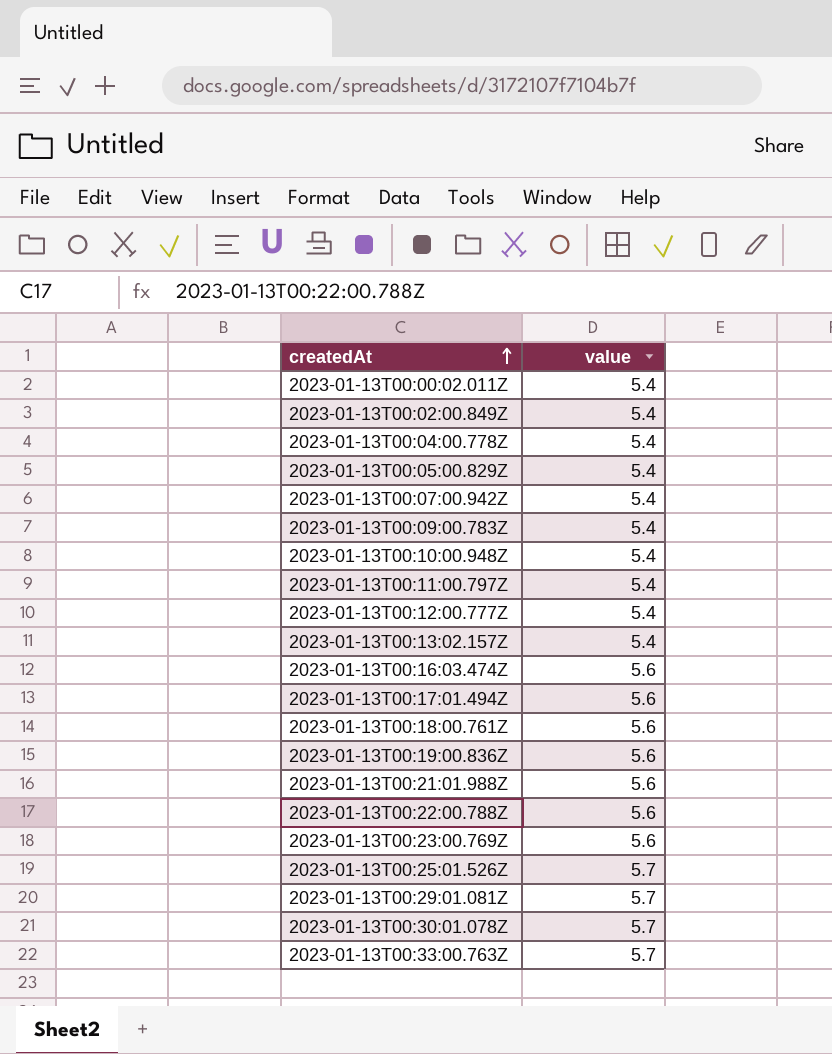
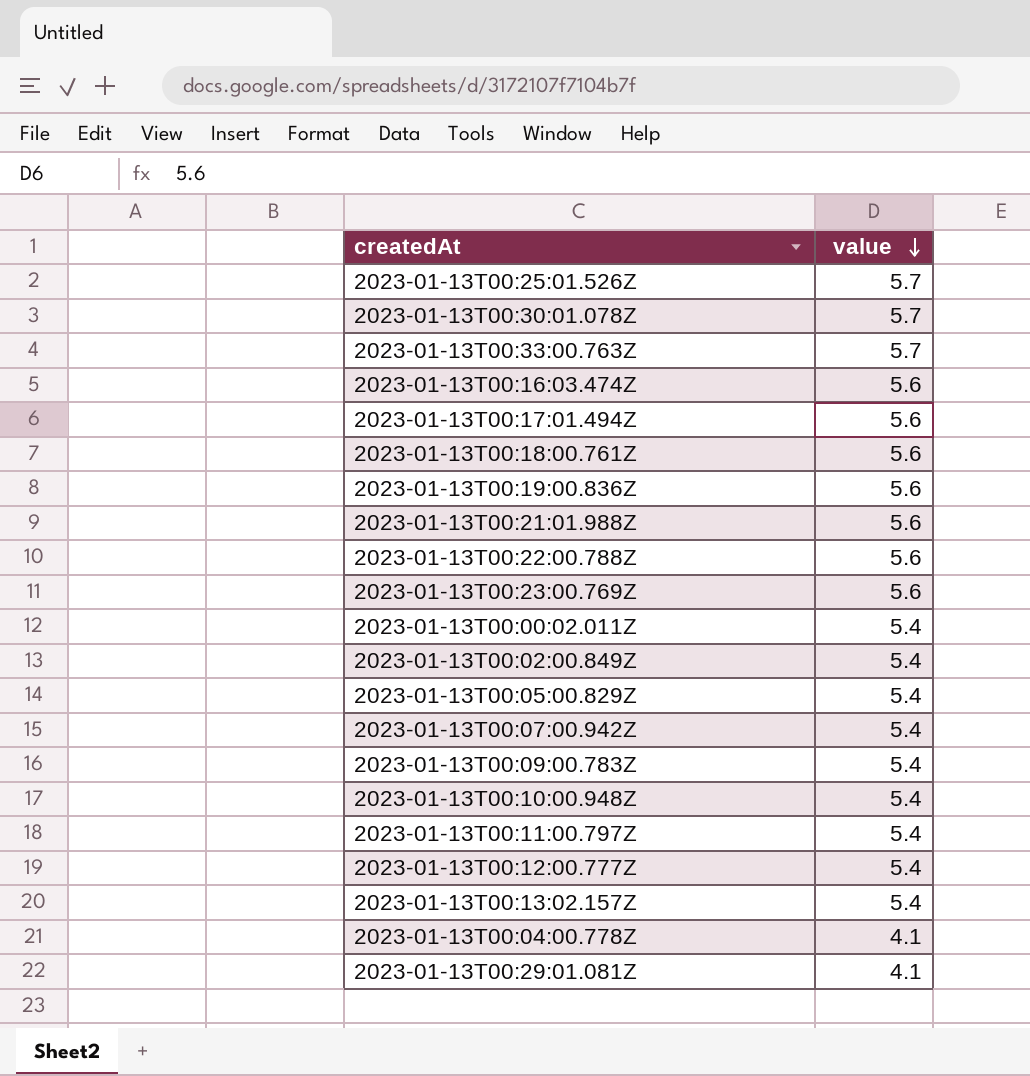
row order: createdAt ascending -> value descending
2023-01-13T00:04:00.778Z | value: 5.4 -> 4.1
2023-01-13T00:29:01.081Z | value: 5.7 -> 4.1

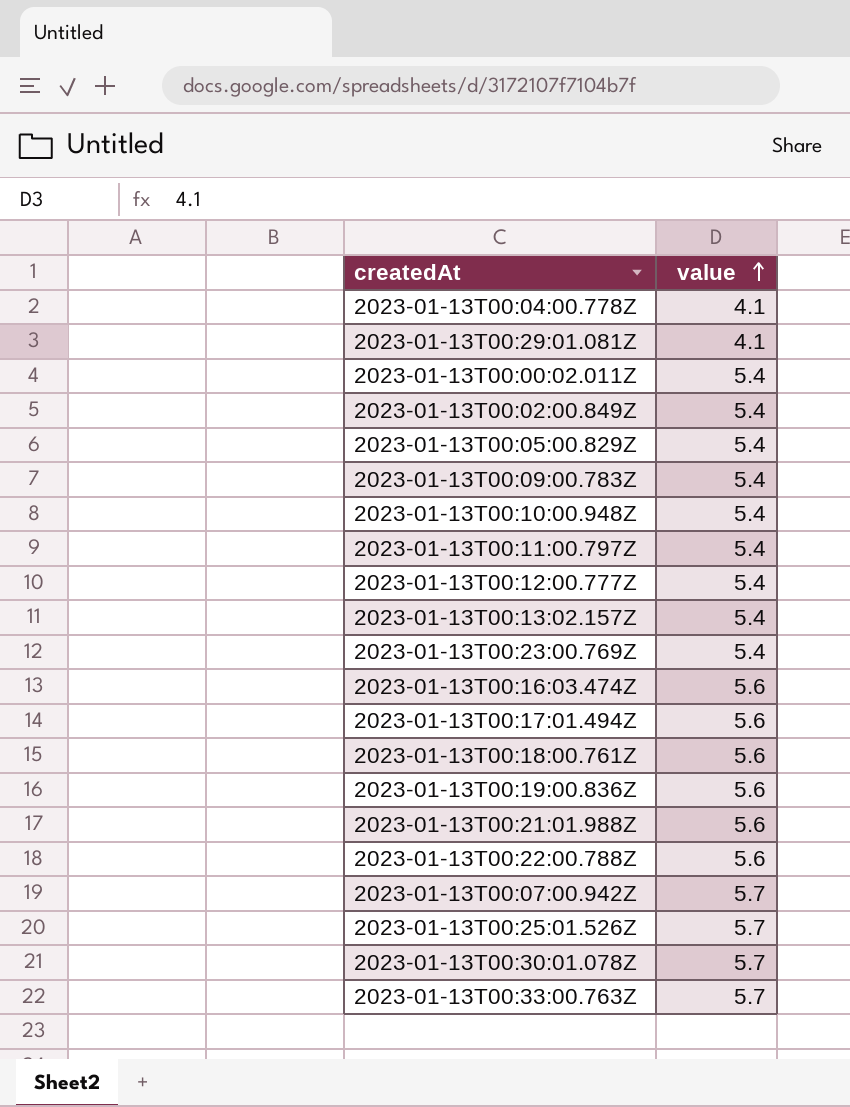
row order: value descending -> value ascending
2023-01-13T00:23:00.769Z | value: 5.6 -> 5.4
2023-01-13T00:07:00.942Z | value: 5.4 -> 5.7

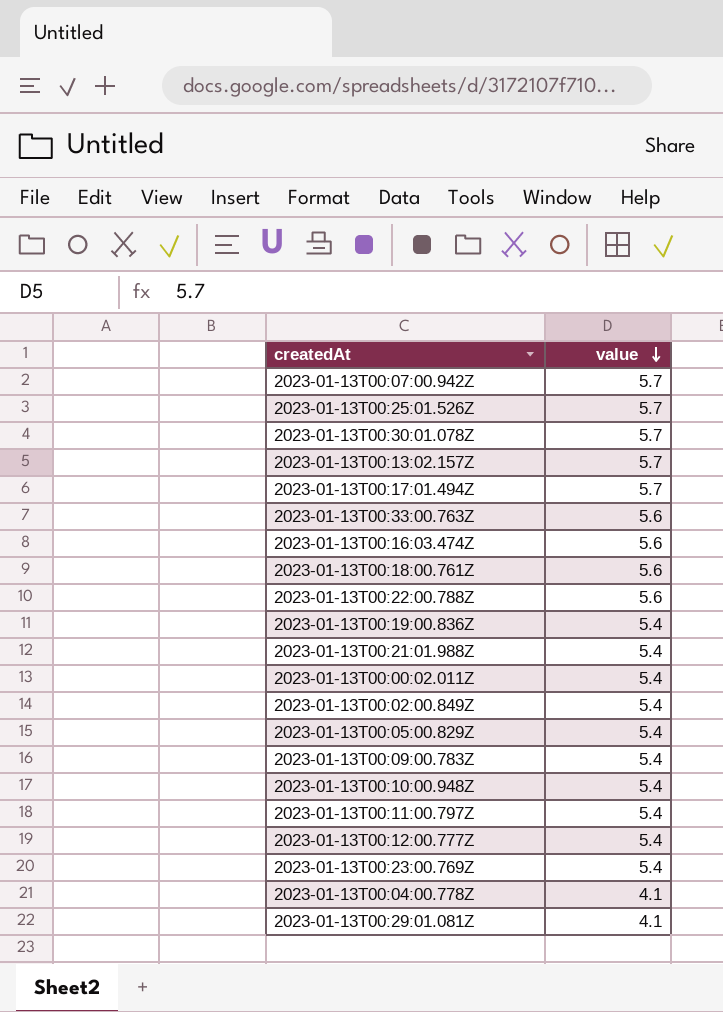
row order: value ascending -> value descending
2023-01-13T00:13:02.157Z | value: 5.4 -> 5.7
2023-01-13T00:17:01.494Z | value: 5.6 -> 5.7
2023-01-13T00:33:00.763Z | value: 5.7 -> 5.6
2023-01-13T00:19:00.836Z | value: 5.6 -> 5.4
2023-01-13T00:21:01.988Z | value: 5.6 -> 5.4

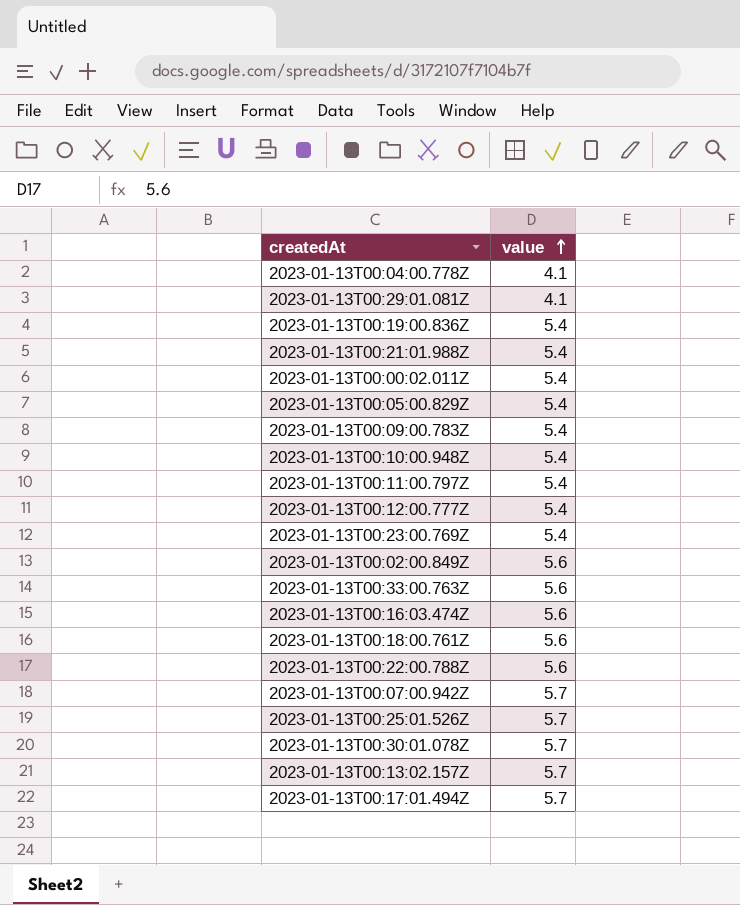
row order: value descending -> value ascending
2023-01-13T00:02:00.849Z | value: 5.4 -> 5.6

